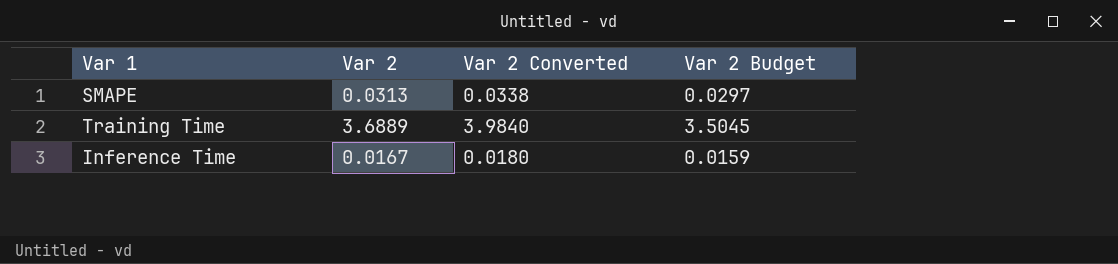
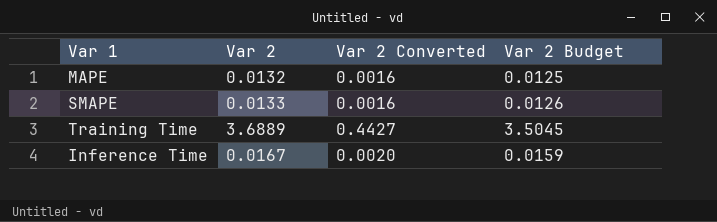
column Var 2 Converted | formula: [Var 2] * 1.08 -> [Var 2] * 0.12
row MAPE: none -> 0.0132 | 0.0016 | 0.0125
SMAPE | Var 2: 0.0313 -> 0.0133
SMAPE | Var 2 Budget: 0.0297 -> 0.0126

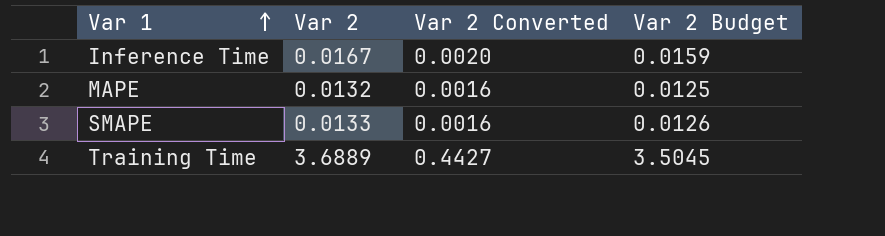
row order: none -> Var 1 ascending

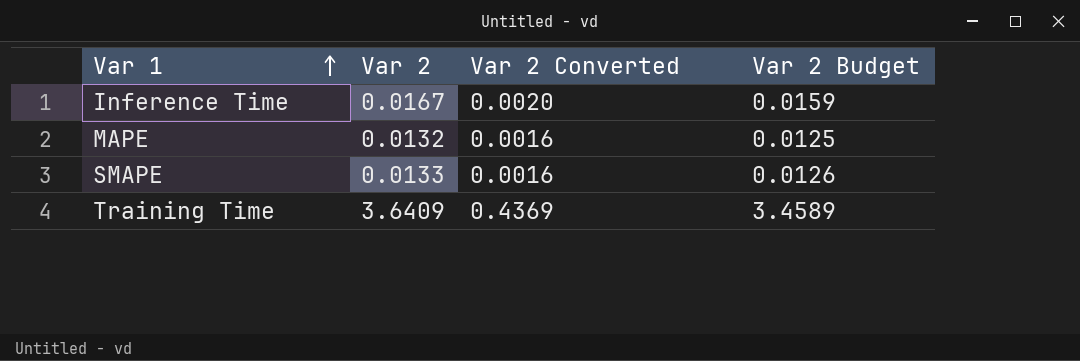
Training Time | Var 2: 3.6889 -> 3.6409
Training Time | Var 2 Converted: 0.4427 -> 0.4369
Training Time | Var 2 Budget: 3.5045 -> 3.4589

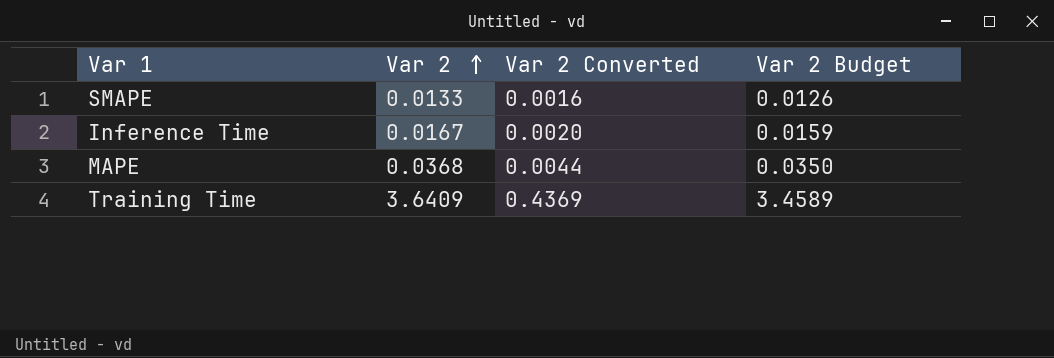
row order: Var 1 ascending -> Var 2 ascending
MAPE | Var 2: 0.0132 -> 0.0368
MAPE | Var 2 Converted: 0.0016 -> 0.0044
MAPE | Var 2 Budget: 0.0125 -> 0.0350

